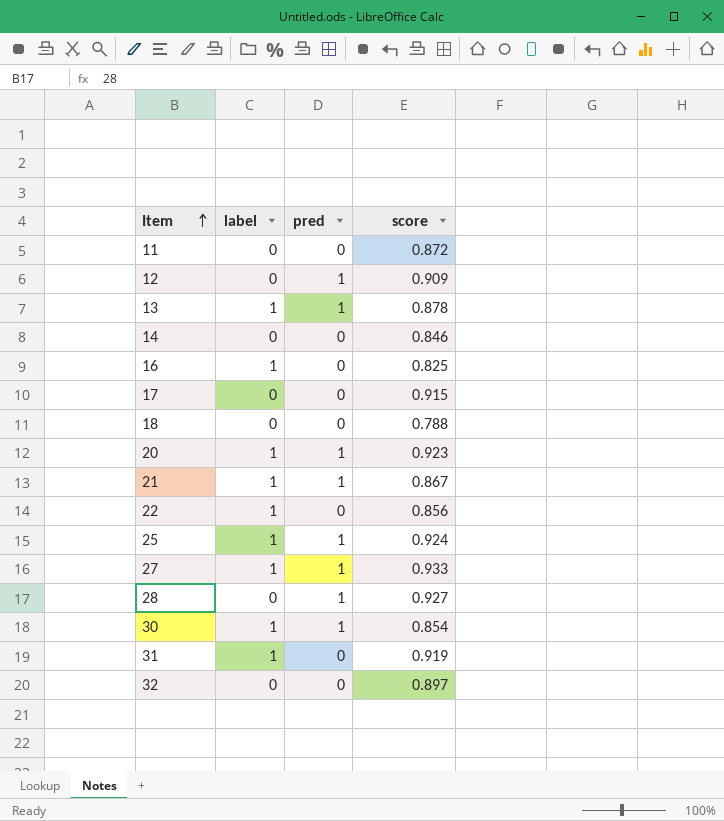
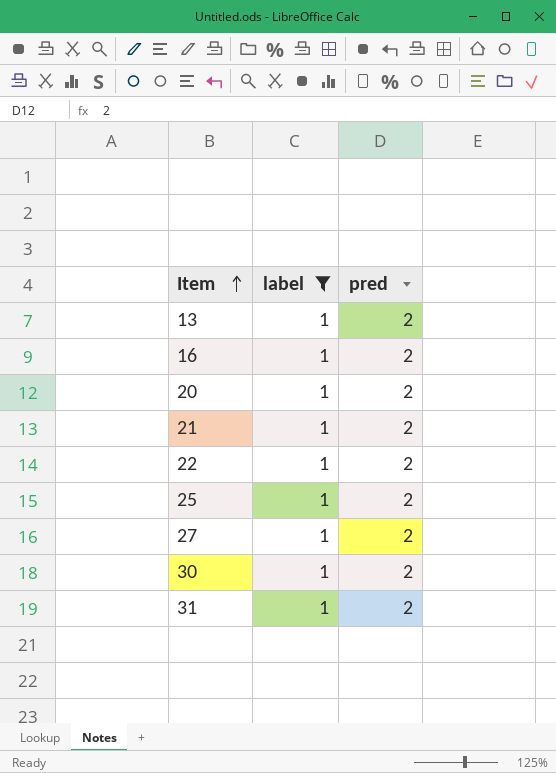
filter: none -> label = 1
column score | position: 4 -> none
13 | pred: 1 -> 2
16 | pred: 0 -> 2
20 | pred: 1 -> 2
21 | pred: 1 -> 2
22 | pred: 0 -> 2
25 | pred: 1 -> 2
27 | pred: 1 -> 2
30 | pred: 1 -> 2
31 | pred: 0 -> 2

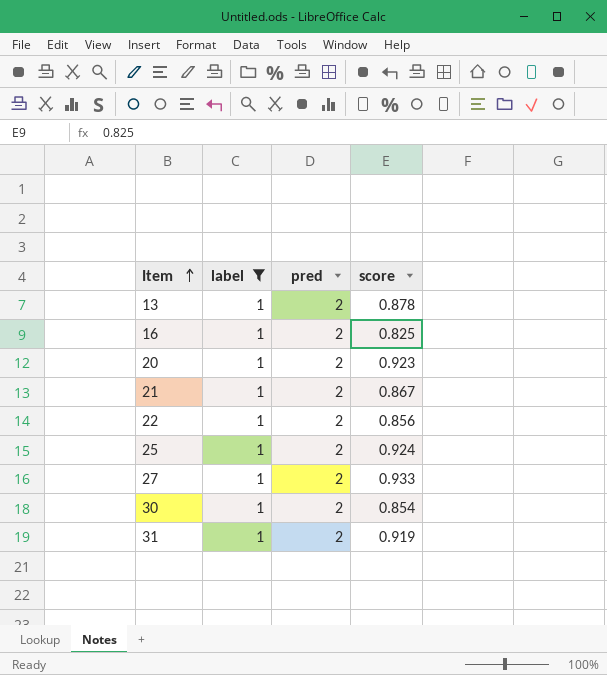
column score | position: none -> 4

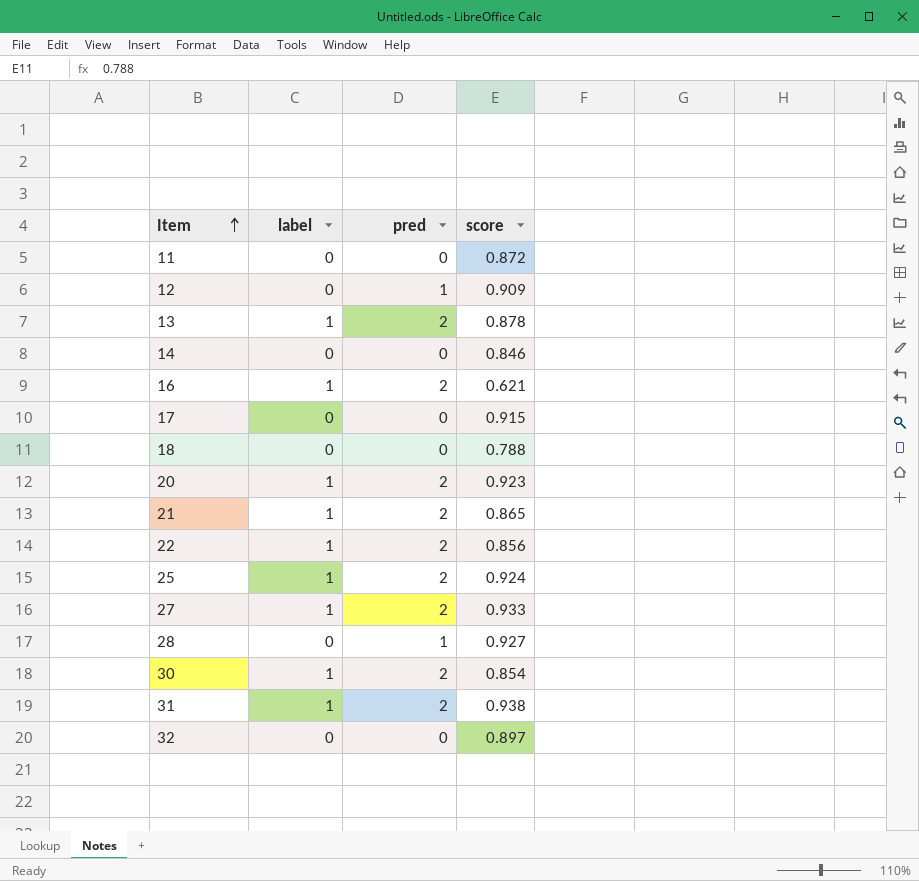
filter: label = 1 -> none
16 | score: 0.825 -> 0.621
21 | score: 0.867 -> 0.865
31 | score: 0.919 -> 0.938

